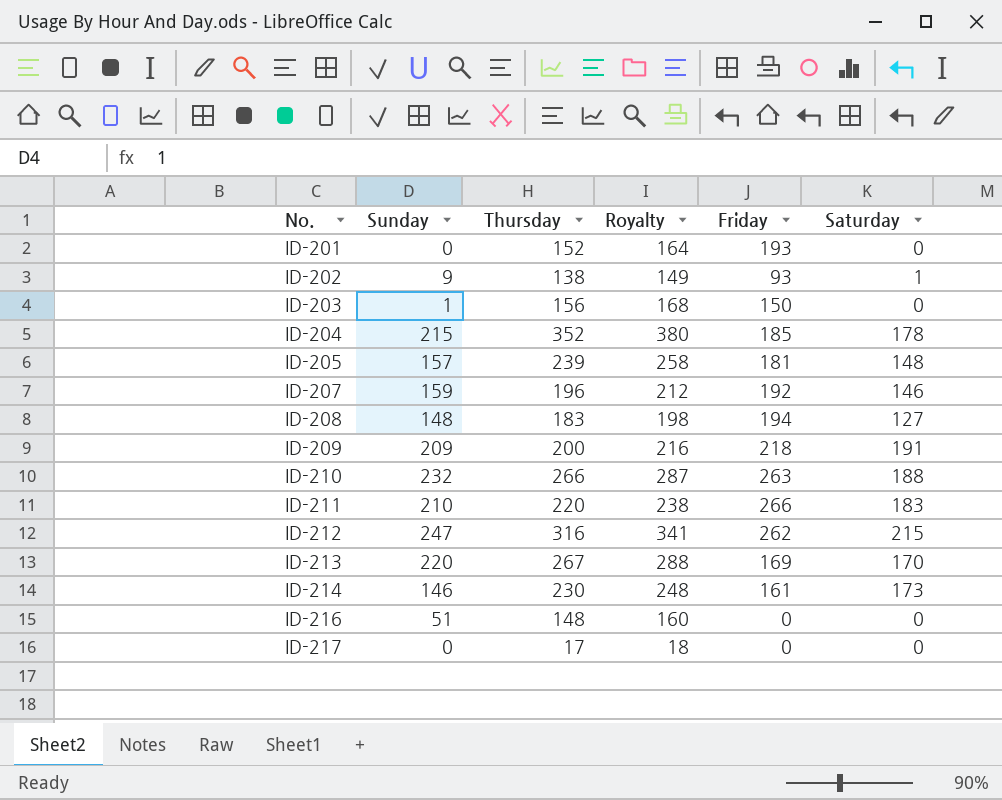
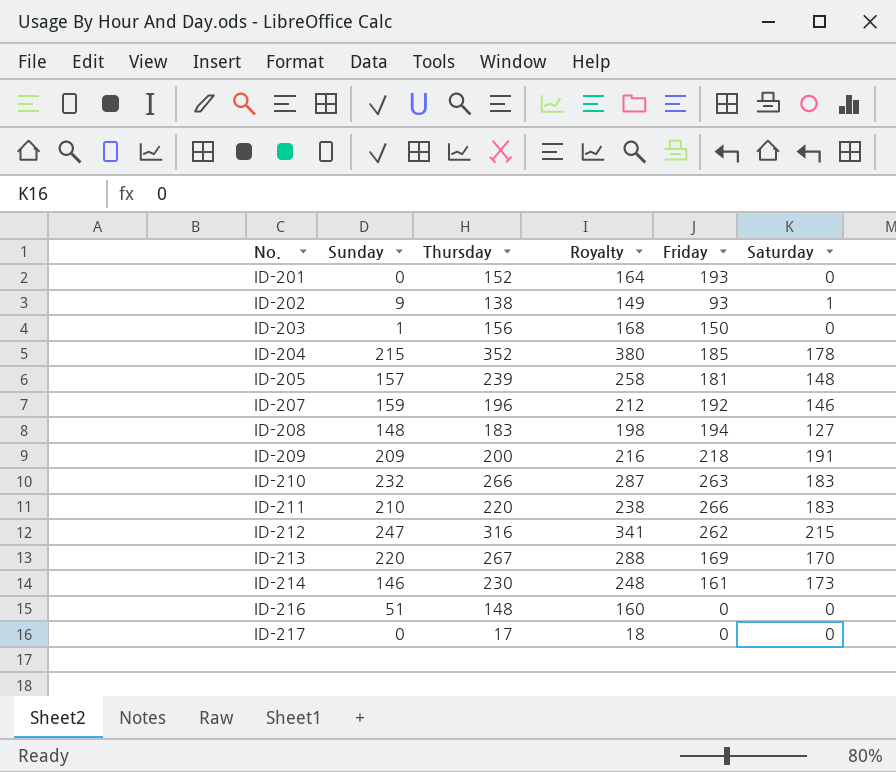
ID-210 | Saturday: 188 -> 183

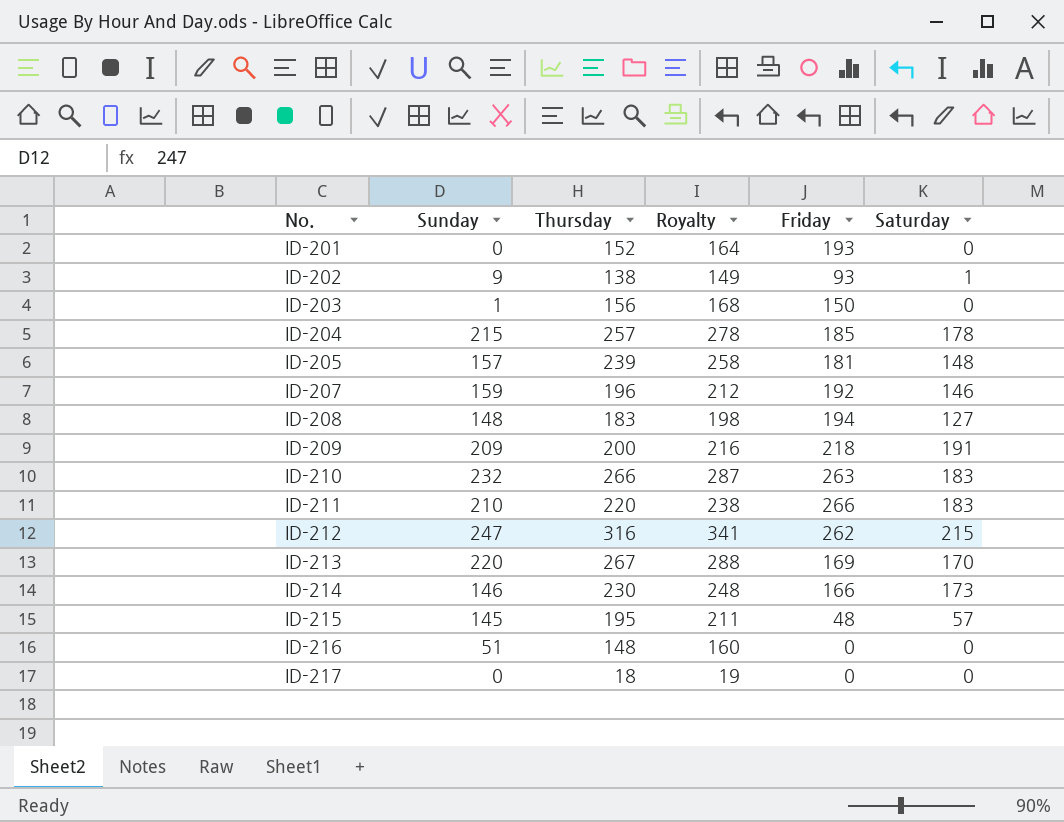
ID-204 | Thursday: 352 -> 257
ID-204 | Royalty: 380 -> 278
ID-214 | Friday: 161 -> 166
row ID-215: none -> 145 | 195 | 211 | 48 | 57
ID-217 | Thursday: 17 -> 18
ID-217 | Royalty: 18 -> 19

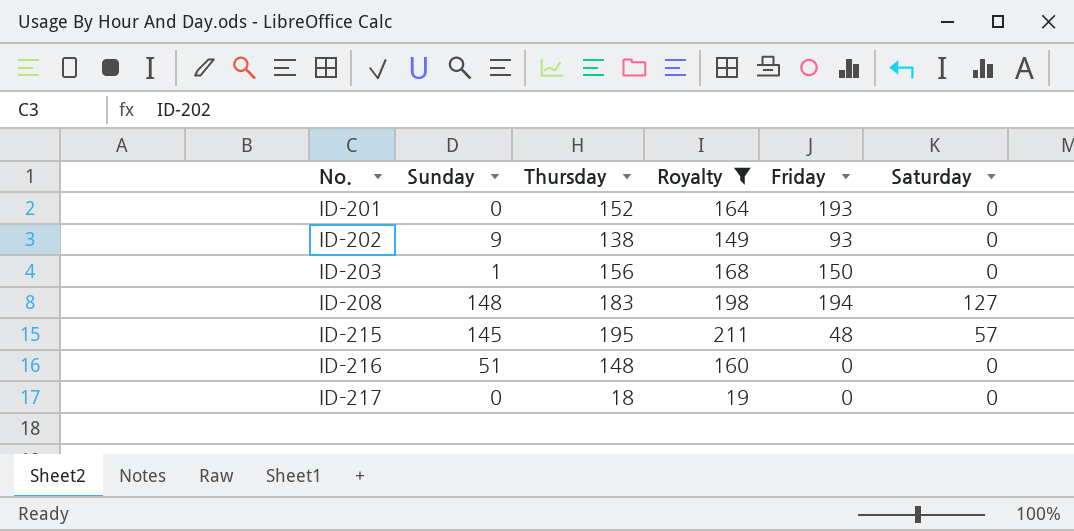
filter: none -> Royalty <= 211
ID-202 | Saturday: 1 -> 0

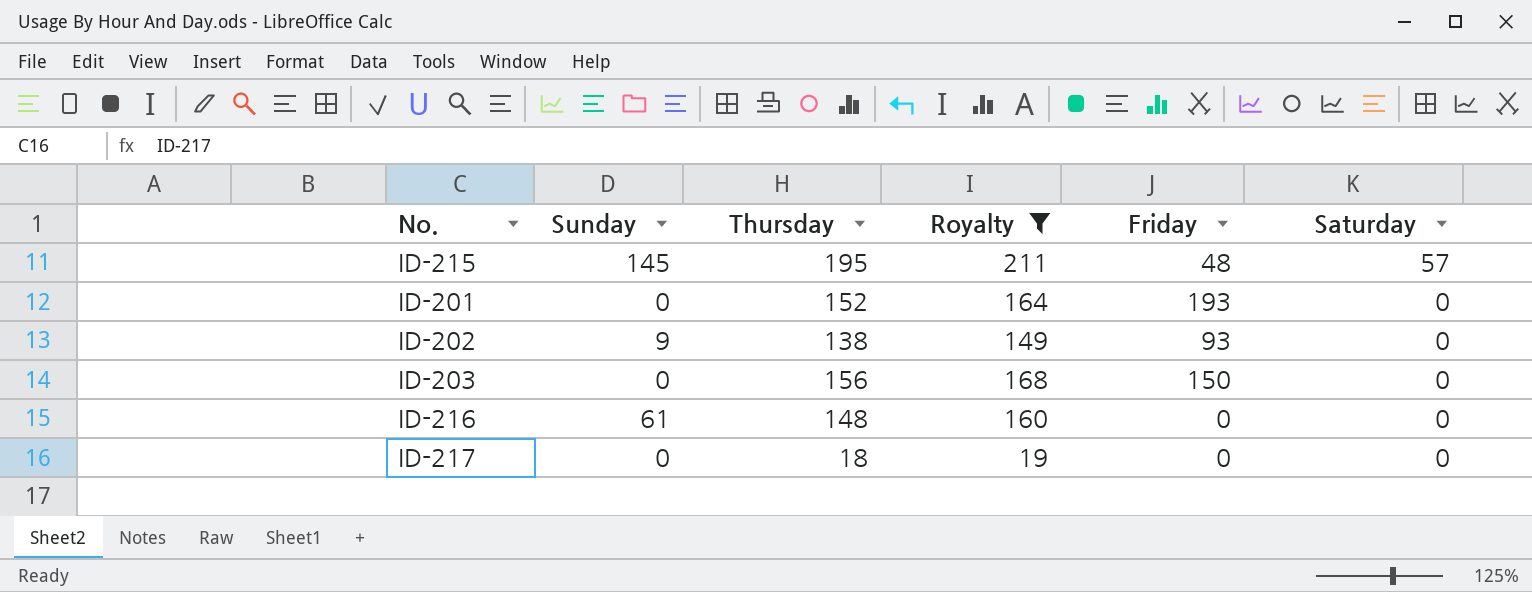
row order: No. ascending -> Saturday descending
row ID-208: 148 | 183 | 198 | 194 | 127 -> none
ID-203 | Sunday: 1 -> 0
ID-216 | Sunday: 51 -> 61

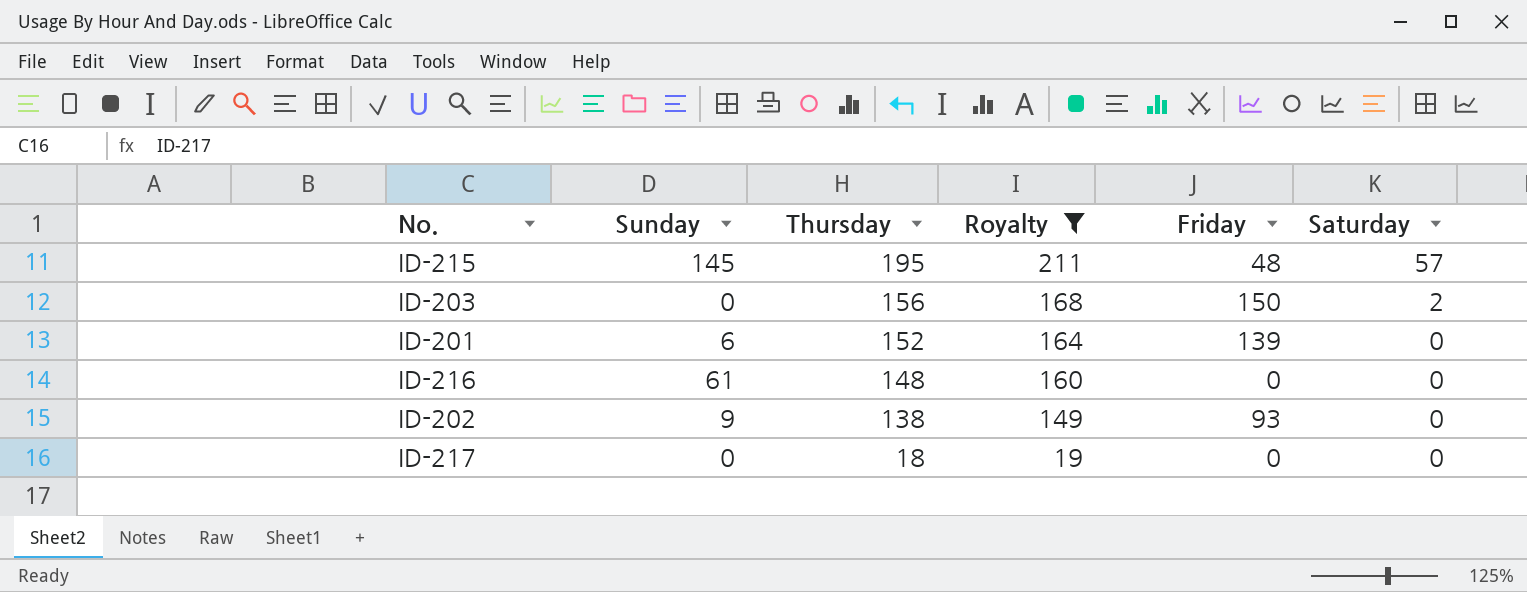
row order: Saturday descending -> Thursday descending
ID-203 | Saturday: 0 -> 2
ID-201 | Sunday: 0 -> 6
ID-201 | Friday: 193 -> 139

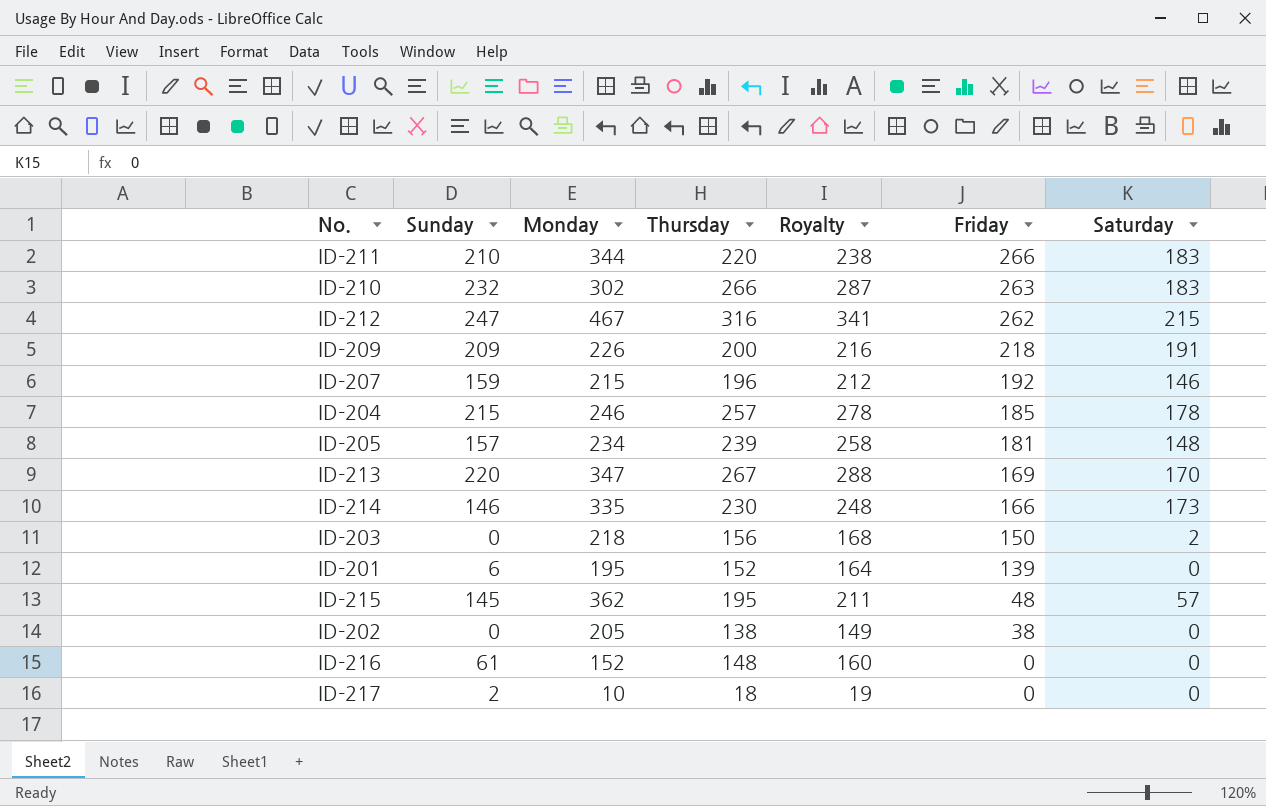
filter: Royalty <= 211 -> none
row order: Thursday descending -> Friday descending
column Monday | position: none -> 3
ID-202 | Sunday: 9 -> 0
ID-202 | Friday: 93 -> 38
ID-217 | Sunday: 0 -> 2

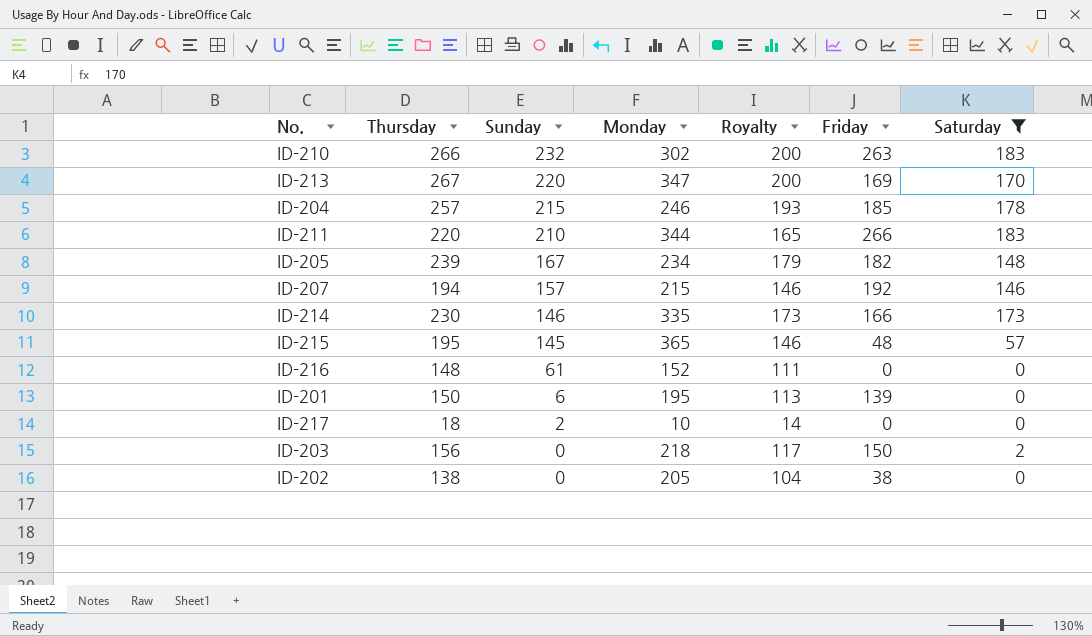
filter: none -> Saturday <= 183
row order: Friday descending -> Sunday descending
column Thursday | position: 4 -> 2
column Royalty | formula: [Thursday] * 1.08 -> [Thursday] * 0.75
ID-205 | Sunday: 157 -> 167
ID-205 | Friday: 181 -> 182
ID-207 | Thursday: 196 -> 194
ID-207 | Sunday: 159 -> 157
ID-215 | Monday: 362 -> 365
ID-201 | Thursday: 152 -> 150

